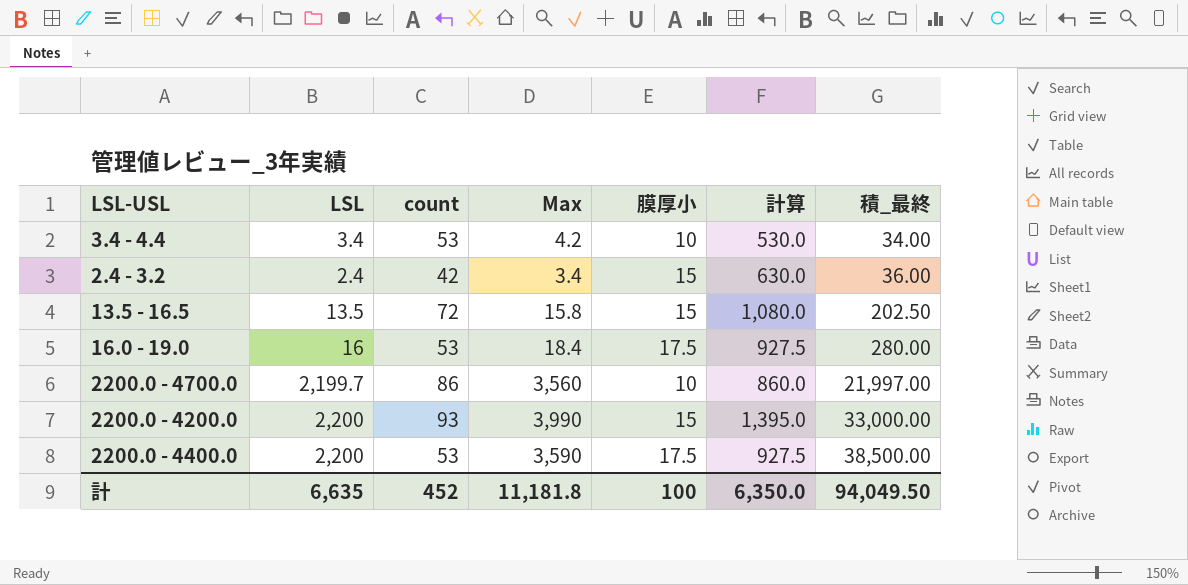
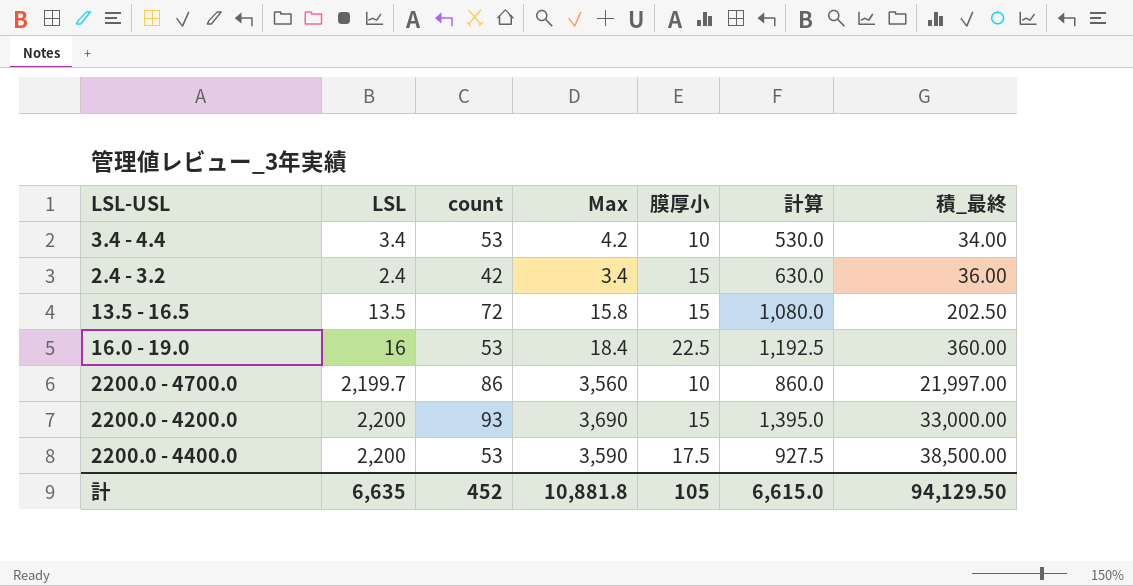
16.0 - 19.0 | 膜厚小: 17.5 -> 22.5
16.0 - 19.0 | 計算: 927.5 -> 1,192.5
16.0 - 19.0 | 積_最終: 280.00 -> 360.00
2200.0 - 4200.0 | Max: 3,990 -> 3,690
計 | Max: 11,181.8 -> 10,881.8
計 | 膜厚小: 100 -> 105
計 | 計算: 6,350.0 -> 6,615.0
計 | 積_最終: 94,049.50 -> 94,129.50

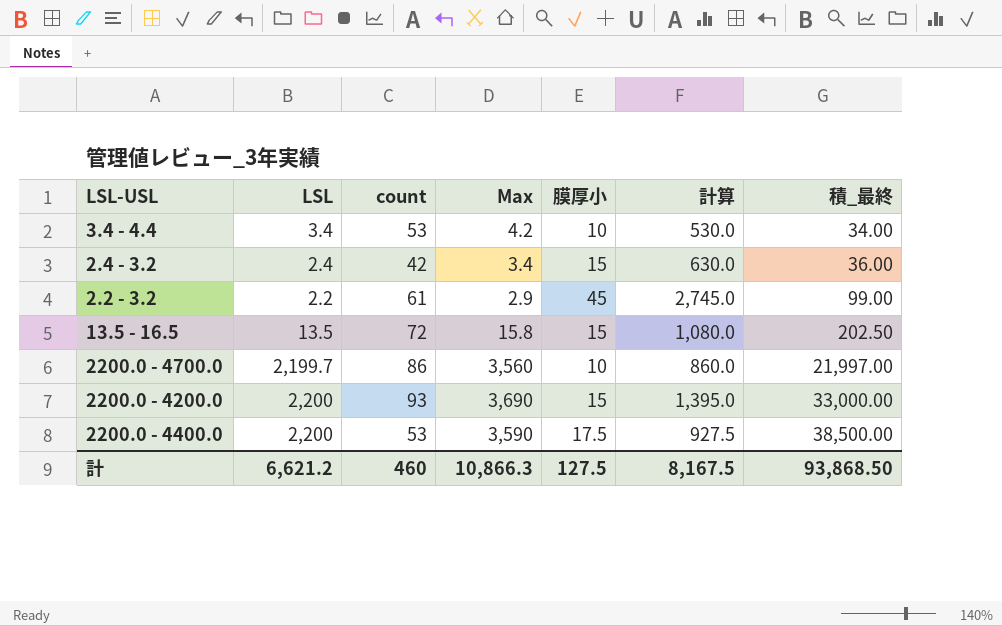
row 16.0 - 19.0: 16 | 53 | 18.4 | 22.5 | 1,192.5 | 360.00 -> none
row 2.2 - 3.2: none -> 2.2 | 61 | 2.9 | 45 | 2,745.0 | 99.00
計 | LSL: 6,635 -> 6,621.2
計 | count: 452 -> 460
計 | Max: 10,881.8 -> 10,866.3
計 | 膜厚小: 105 -> 127.5
計 | 計算: 6,615.0 -> 8,167.5
計 | 積_最終: 94,129.50 -> 93,868.50

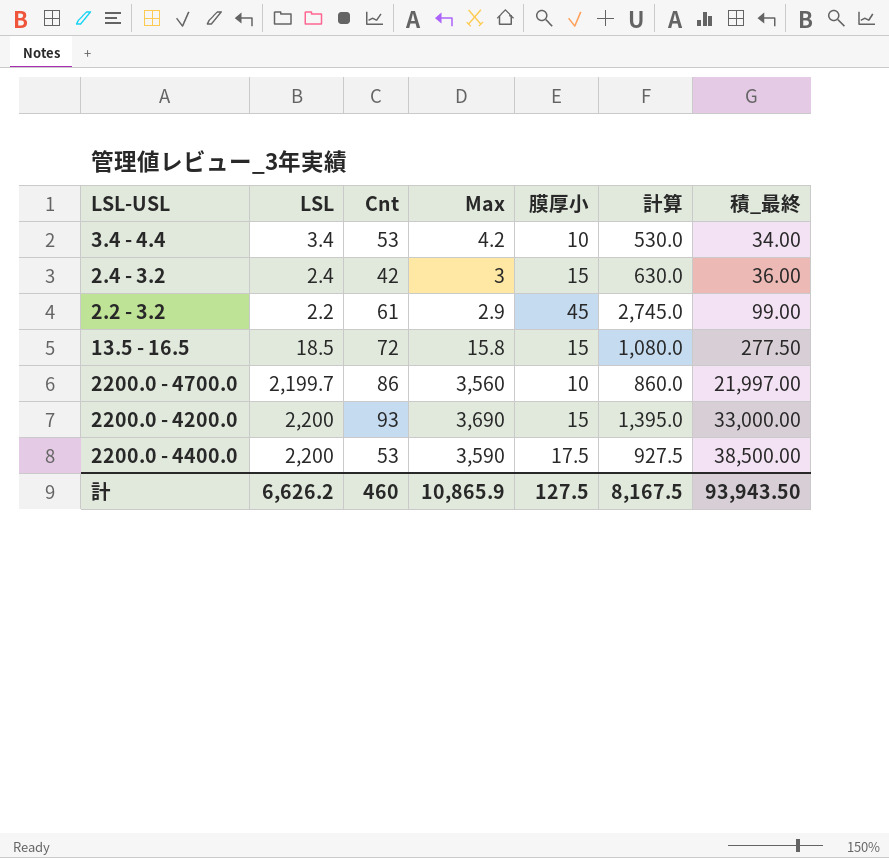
column name: count -> Cnt
2.4 - 3.2 | Max: 3.4 -> 3
13.5 - 16.5 | LSL: 13.5 -> 18.5
13.5 - 16.5 | 積_最終: 202.50 -> 277.50
計 | LSL: 6,621.2 -> 6,626.2
計 | Max: 10,866.3 -> 10,865.9
計 | 積_最終: 93,868.50 -> 93,943.50

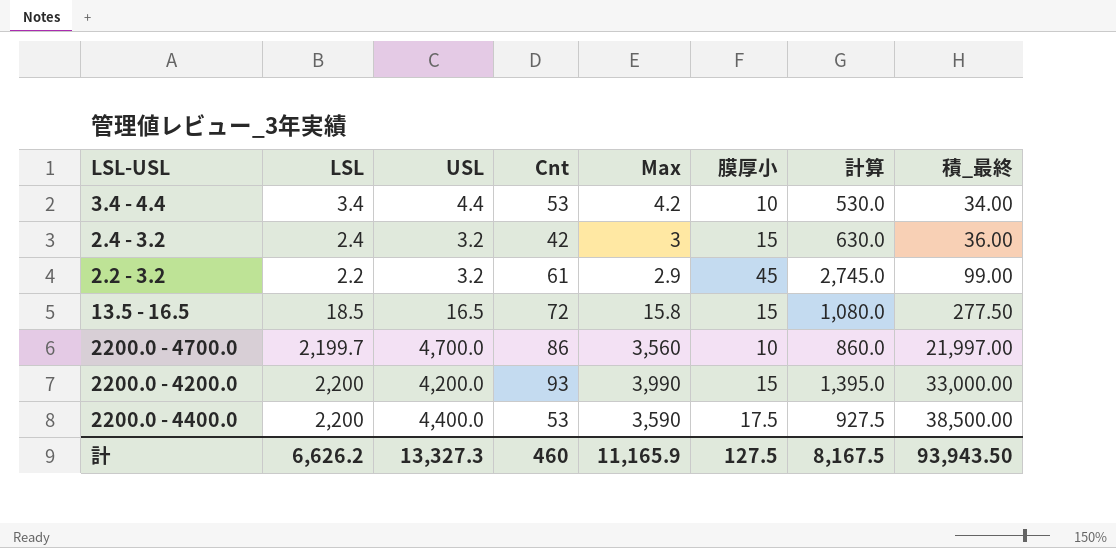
column USL | position: none -> 3
2200.0 - 4200.0 | Max: 3,690 -> 3,990
計 | Max: 10,865.9 -> 11,165.9

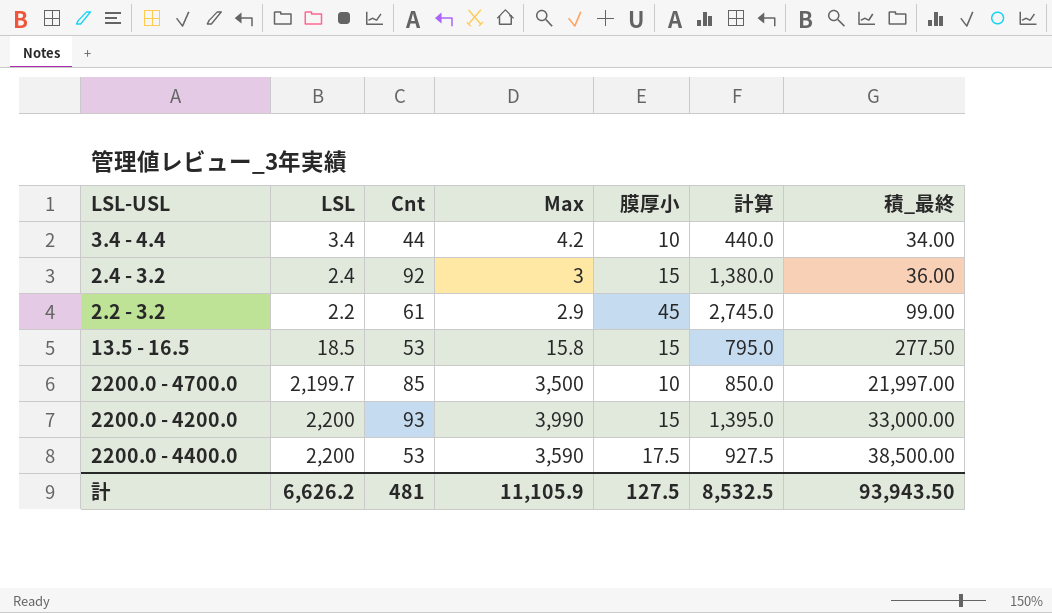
column USL | position: 3 -> none
3.4 - 4.4 | Cnt: 53 -> 44
3.4 - 4.4 | 計算: 530.0 -> 440.0
2.4 - 3.2 | Cnt: 42 -> 92
2.4 - 3.2 | 計算: 630.0 -> 1,380.0
13.5 - 16.5 | Cnt: 72 -> 53
13.5 - 16.5 | 計算: 1,080.0 -> 795.0
2200.0 - 4700.0 | Cnt: 86 -> 85
2200.0 - 4700.0 | Max: 3,560 -> 3,500
2200.0 - 4700.0 | 計算: 860.0 -> 850.0
計 | Cnt: 460 -> 481
計 | Max: 11,165.9 -> 11,105.9
計 | 計算: 8,167.5 -> 8,532.5

